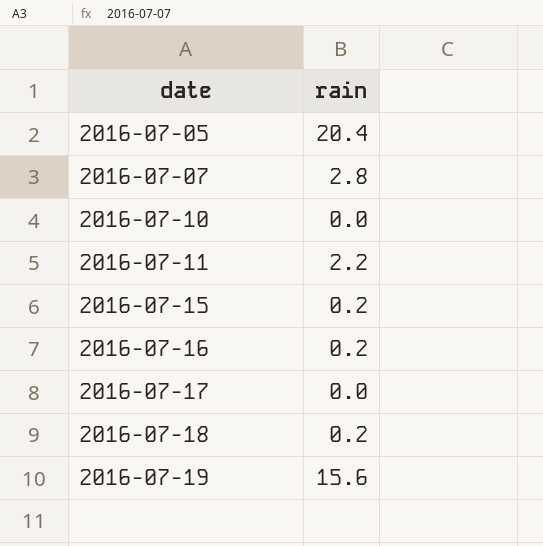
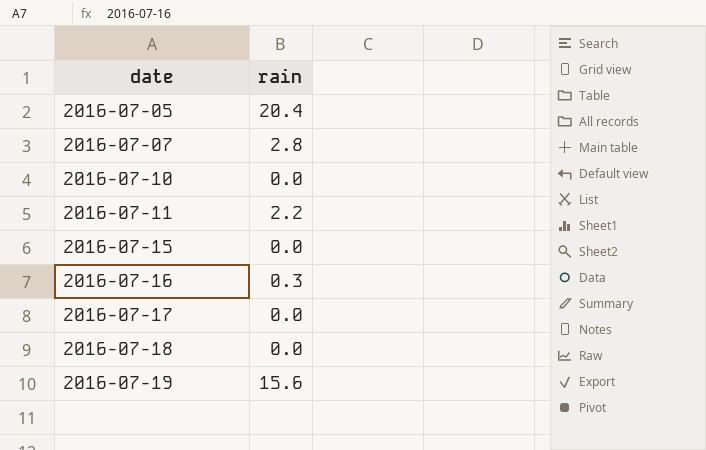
2016-07-15 | rain: 0.2 -> 0.0
2016-07-16 | rain: 0.2 -> 0.3
2016-07-18 | rain: 0.2 -> 0.0

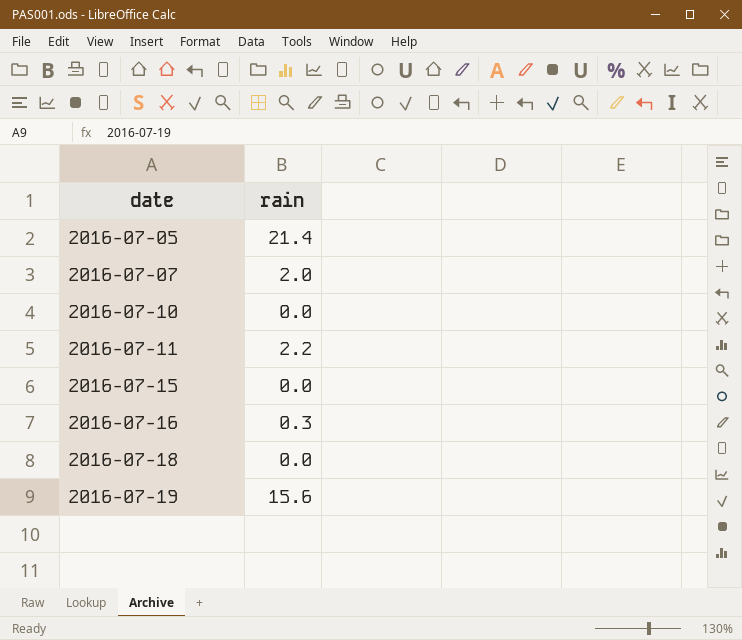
row 2016-07-17: 0.0 -> none
2016-07-05 | rain: 20.4 -> 21.4
2016-07-07 | rain: 2.8 -> 2.0

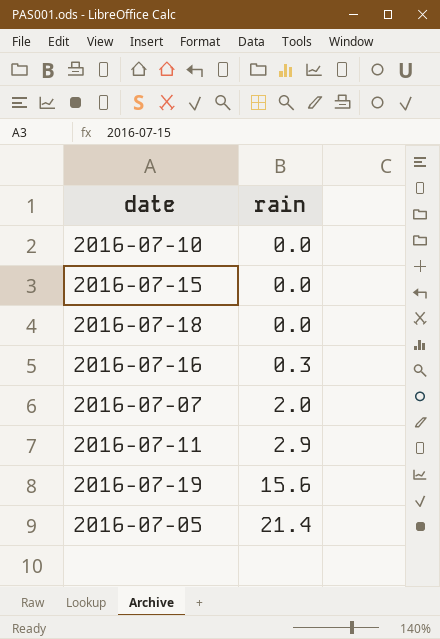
row order: date ascending -> rain ascending
2016-07-11 | rain: 2.2 -> 2.9

